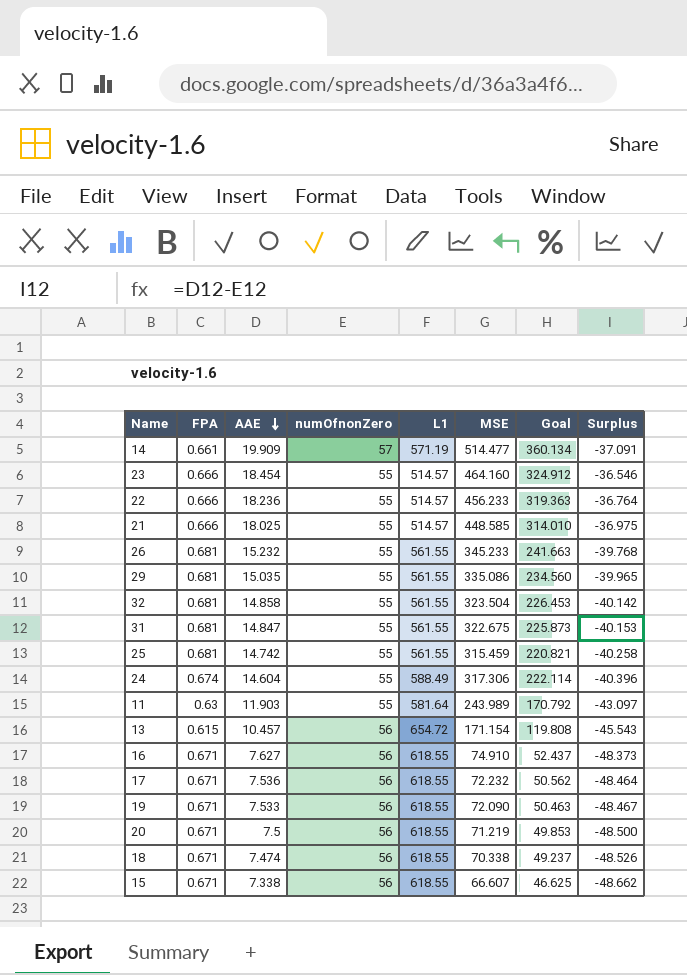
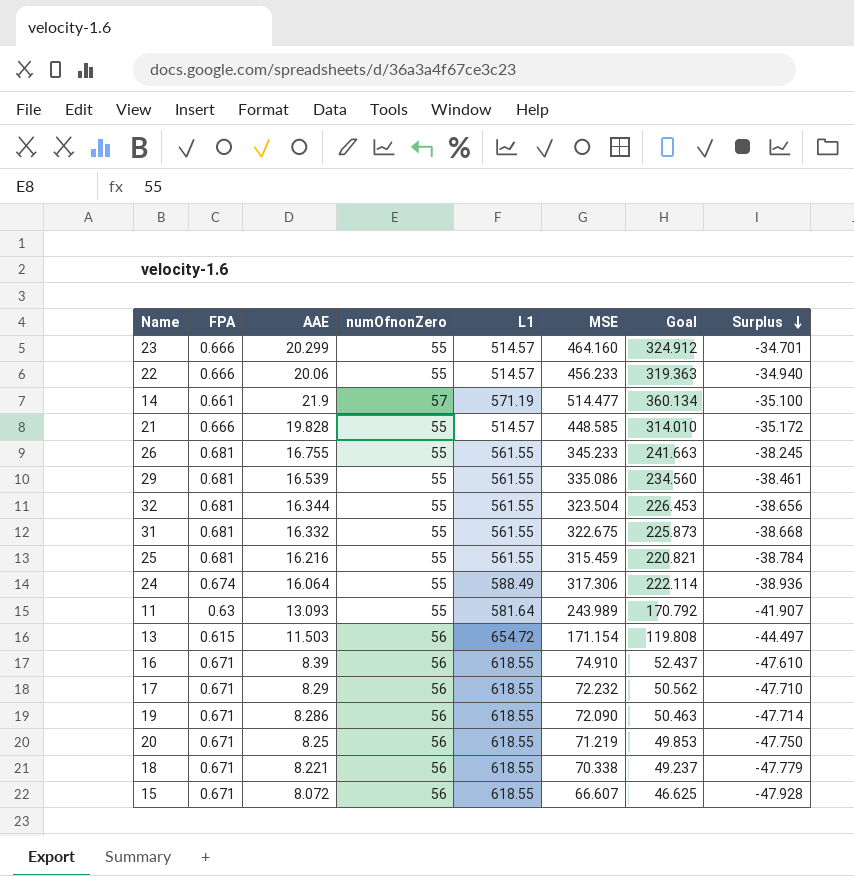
row order: AAE descending -> Surplus descending
23 | AAE: 18.454 -> 20.299
23 | Surplus: -36.546 -> -34.701
22 | AAE: 18.236 -> 20.06
22 | Surplus: -36.764 -> -34.940
14 | AAE: 19.909 -> 21.9
14 | Surplus: -37.091 -> -35.100
21 | AAE: 18.025 -> 19.828
21 | Surplus: -36.975 -> -35.172
26 | AAE: 15.232 -> 16.755
26 | Surplus: -39.768 -> -38.245
29 | AAE: 15.035 -> 16.539
29 | Surplus: -39.965 -> -38.461
32 | AAE: 14.858 -> 16.344
32 | Surplus: -40.142 -> -38.656
31 | AAE: 14.847 -> 16.332
31 | Surplus: -40.153 -> -38.668
25 | AAE: 14.742 -> 16.216
25 | Surplus: -40.258 -> -38.784
24 | AAE: 14.604 -> 16.064
24 | Surplus: -40.396 -> -38.936
11 | AAE: 11.903 -> 13.093
11 | Surplus: -43.097 -> -41.907
13 | AAE: 10.457 -> 11.503
13 | Surplus: -45.543 -> -44.497
16 | AAE: 7.627 -> 8.39
16 | Surplus: -48.373 -> -47.610
17 | AAE: 7.536 -> 8.29
17 | Surplus: -48.464 -> -47.710
19 | AAE: 7.533 -> 8.286
19 | Surplus: -48.467 -> -47.714
20 | AAE: 7.5 -> 8.25
20 | Surplus: -48.500 -> -47.750
18 | AAE: 7.474 -> 8.221
18 | Surplus: -48.526 -> -47.779
15 | AAE: 7.338 -> 8.072
15 | Surplus: -48.662 -> -47.928

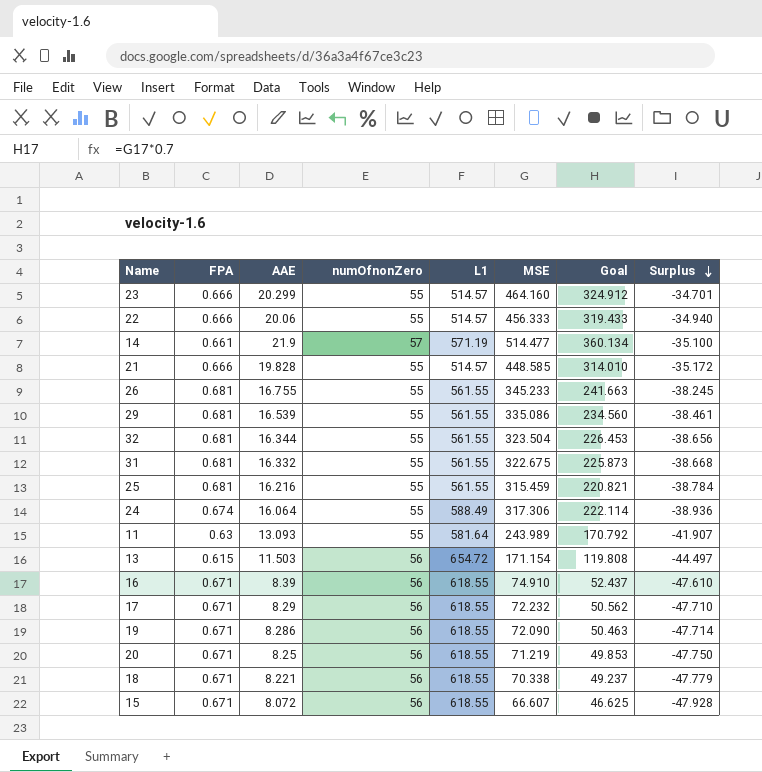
22 | MSE: 456.233 -> 456.333
22 | Goal: 319.363 -> 319.433

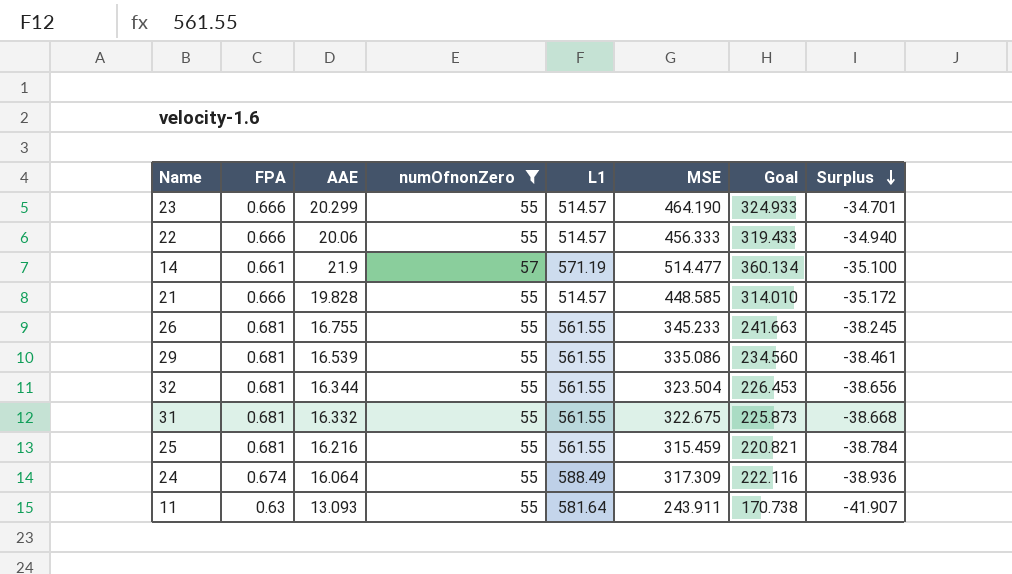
filter: none -> numOfnonZero != 56
23 | MSE: 464.160 -> 464.190
23 | Goal: 324.912 -> 324.933
24 | MSE: 317.306 -> 317.309
24 | Goal: 222.114 -> 222.116
11 | MSE: 243.989 -> 243.911
11 | Goal: 170.792 -> 170.738

